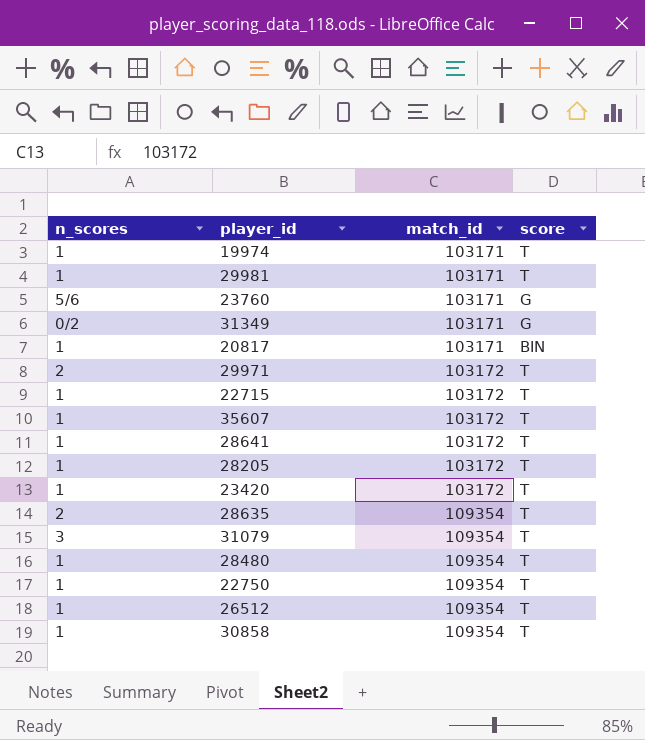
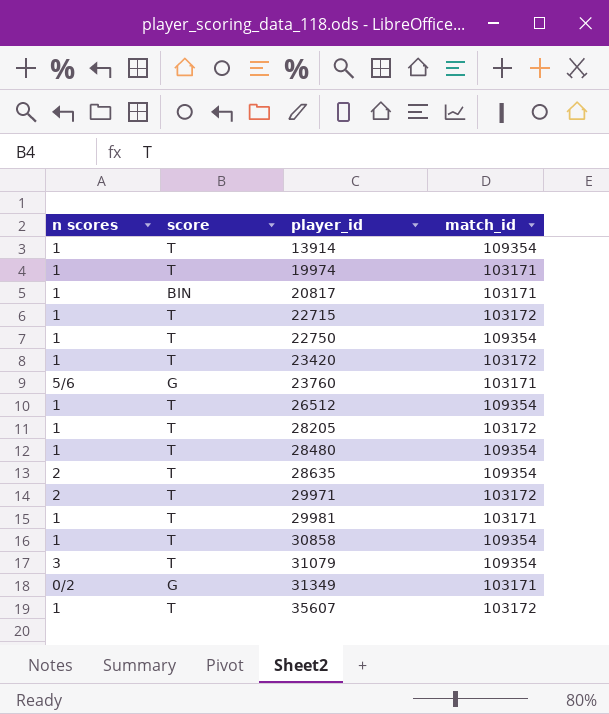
row order: match_id ascending -> player_id ascending
column name: n_scores -> n scores
column score | position: 4 -> 2
row 28641: 1 | 103172 | T -> none
row 13914: none -> 1 | T | 109354

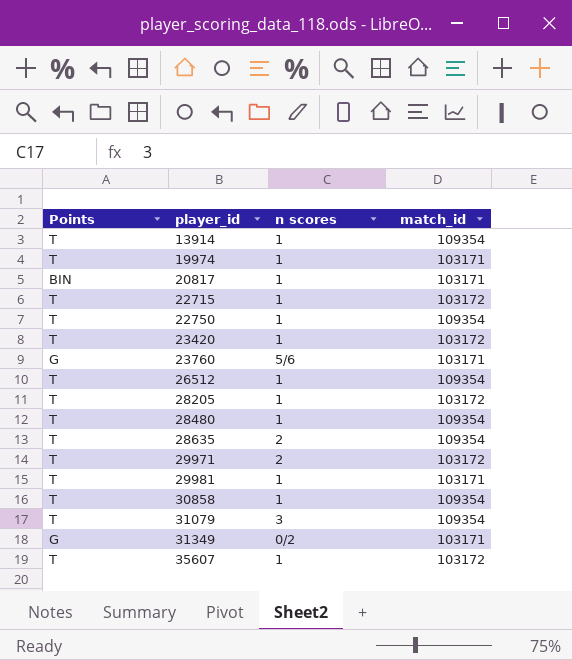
column name: score -> Points
column n scores | position: 1 -> 3

